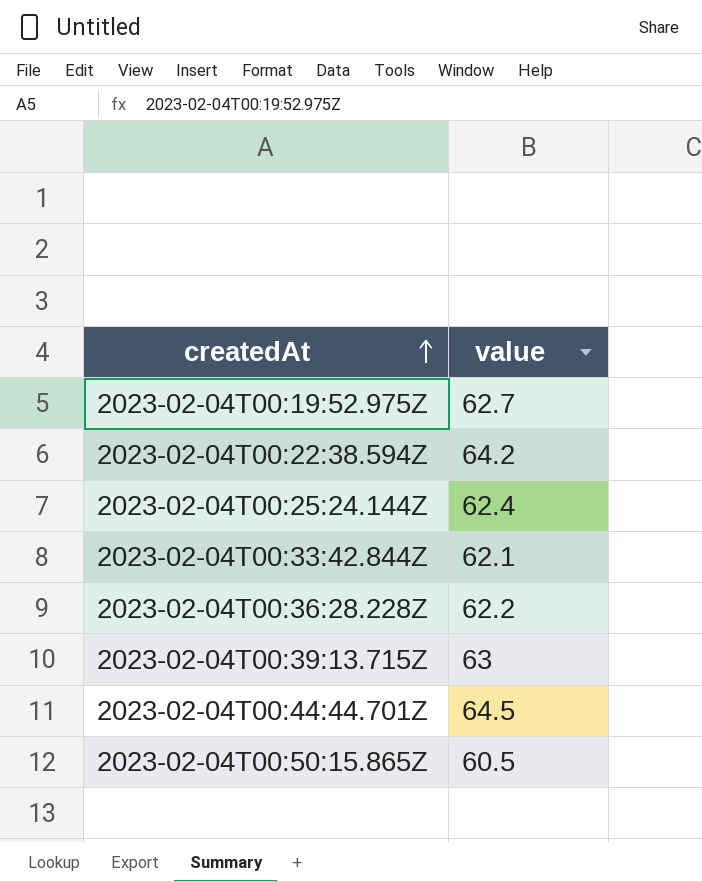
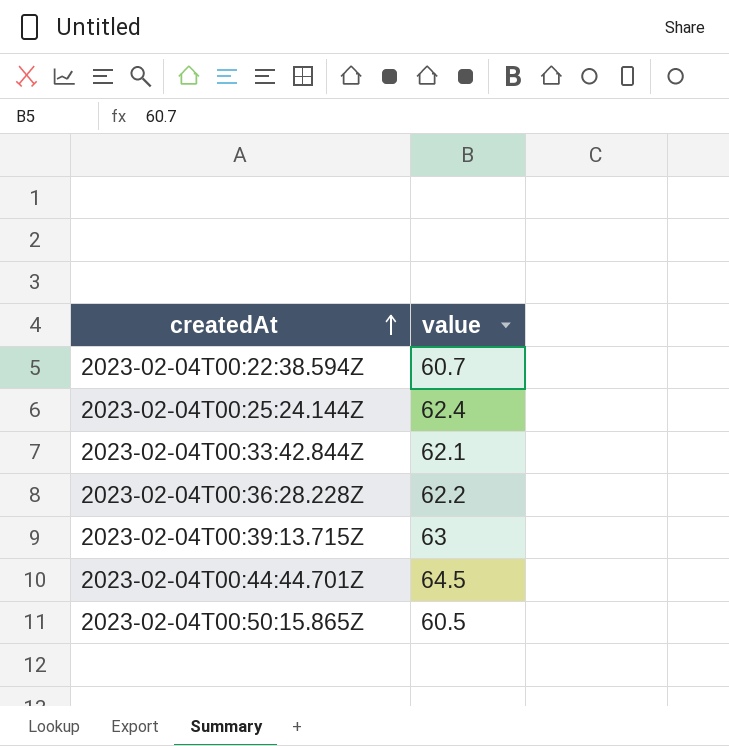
row 2023-02-04T00:19:52.975Z: 62.7 -> none
2023-02-04T00:22:38.594Z | value: 64.2 -> 60.7

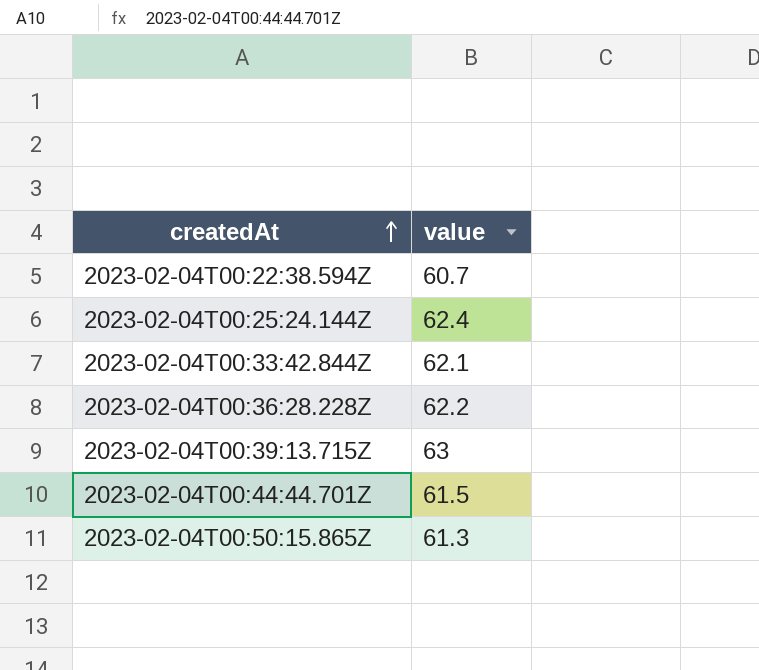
2023-02-04T00:44:44.701Z | value: 64.5 -> 61.5
2023-02-04T00:50:15.865Z | value: 60.5 -> 61.3

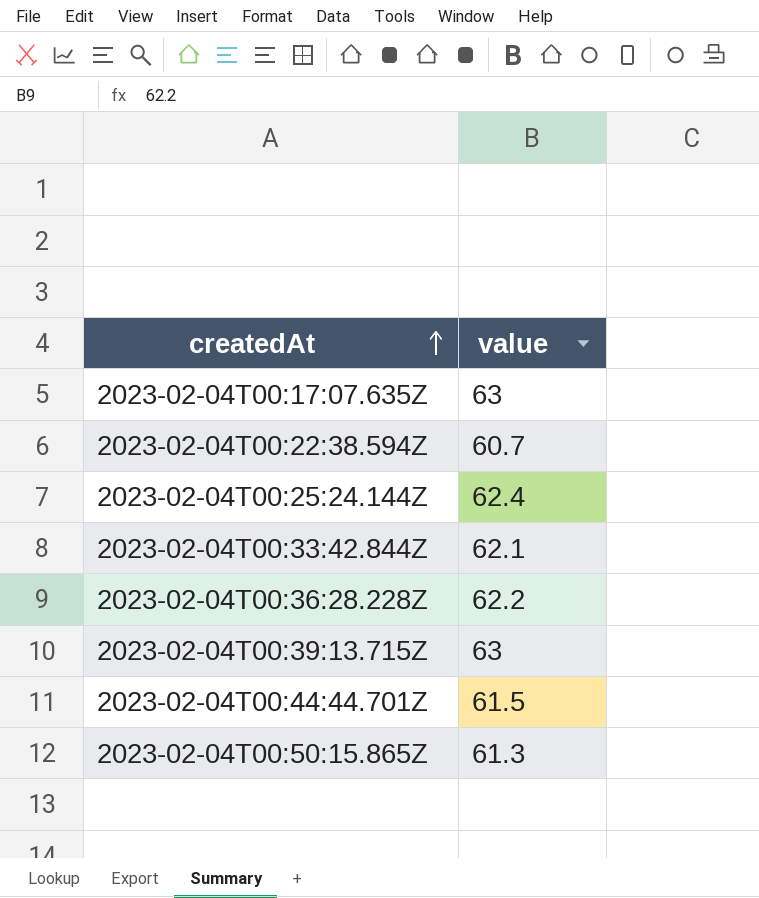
row 2023-02-04T00:17:07.635Z: none -> 63

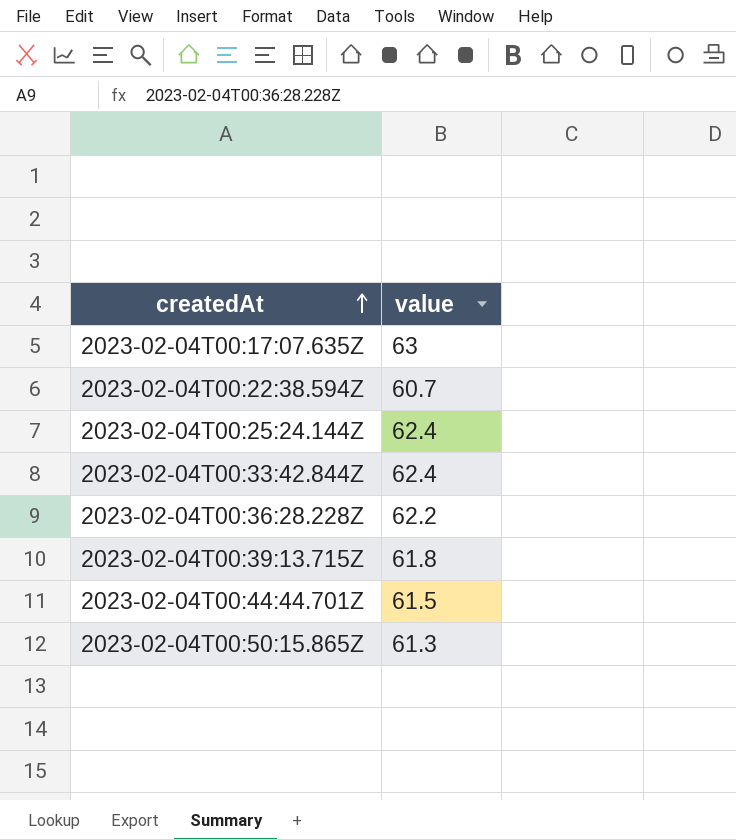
2023-02-04T00:33:42.844Z | value: 62.1 -> 62.4
2023-02-04T00:39:13.715Z | value: 63 -> 61.8

